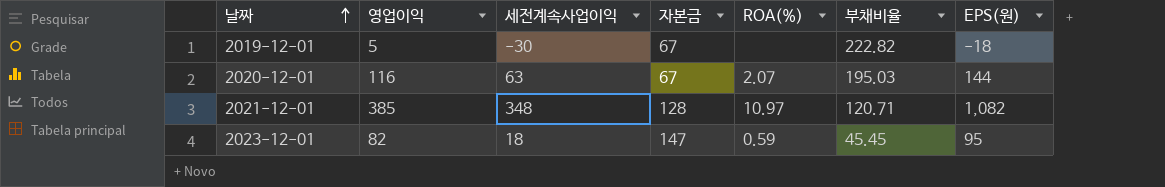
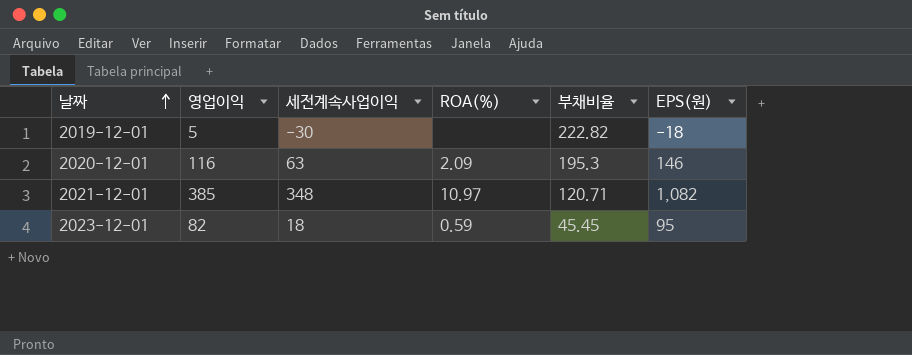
column 자본금 | position: 4 -> none
2020-12-01 | ROA(%): 2.07 -> 2.09
2020-12-01 | 부채비율: 195.03 -> 195.3
2020-12-01 | EPS(원): 144 -> 146

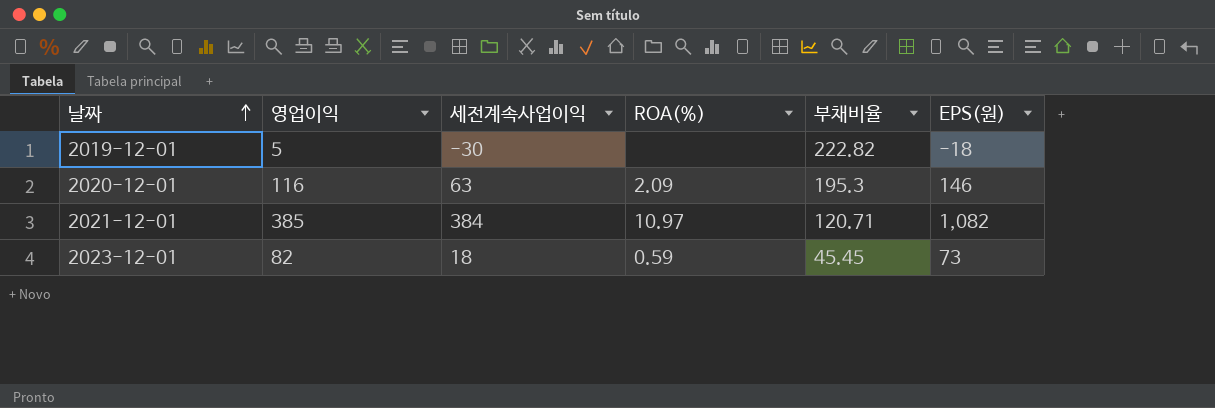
2021-12-01 | 세전계속사업이익: 348 -> 384
2023-12-01 | EPS(원): 95 -> 73

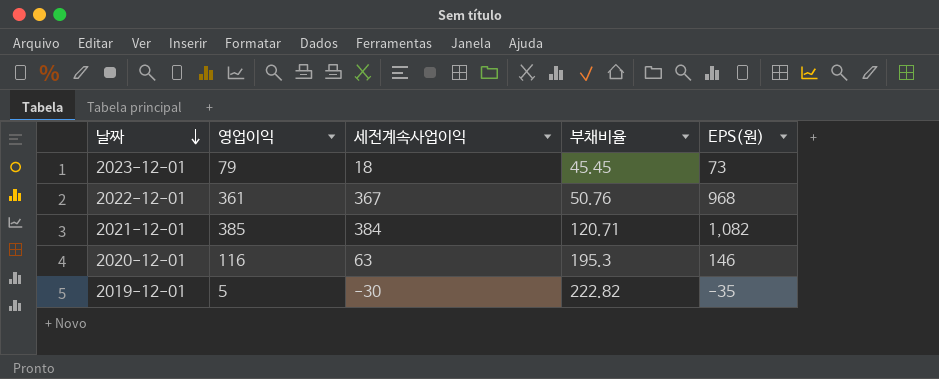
row order: 날짜 ascending -> 날짜 descending
column ROA(%) | position: 4 -> none
2023-12-01 | 영업이익: 82 -> 79
row 2022-12-01: none -> 361 | 367 | 50.76 | 968
2019-12-01 | EPS(원): -18 -> -35

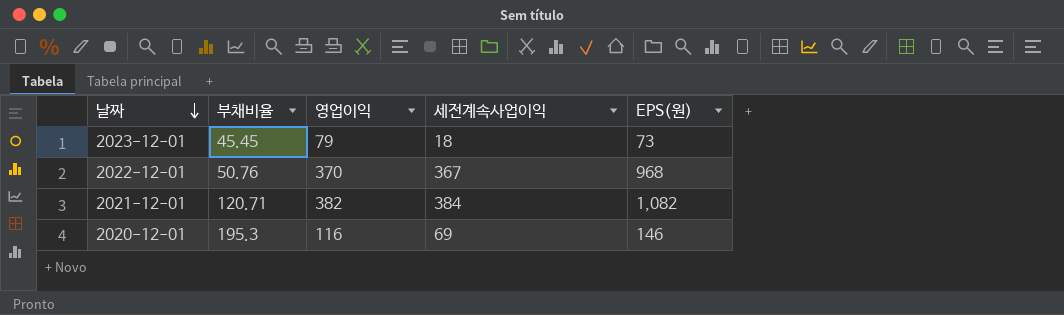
column 부채비율 | position: 4 -> 2
row 2019-12-01: 5 | -30 | 222.82 | -35 -> none
2022-12-01 | 영업이익: 361 -> 370
2021-12-01 | 영업이익: 385 -> 382
2020-12-01 | 세전계속사업이익: 63 -> 69

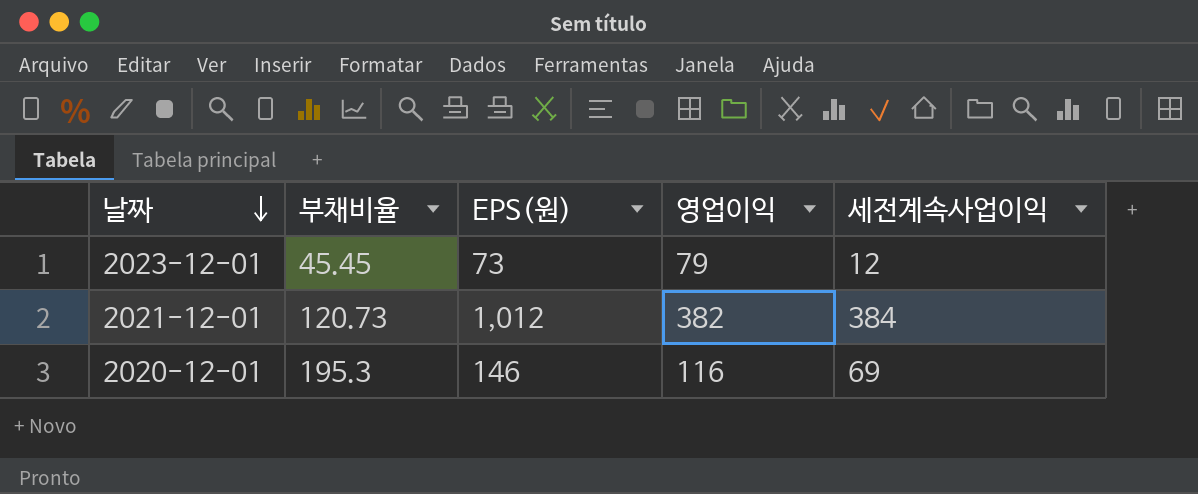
column EPS(원) | position: 5 -> 3
row 2022-12-01: 50.76 | 370 | 367 | 968 -> none
2023-12-01 | 세전계속사업이익: 18 -> 12
2021-12-01 | 부채비율: 120.71 -> 120.73
2021-12-01 | EPS(원): 1,082 -> 1,012

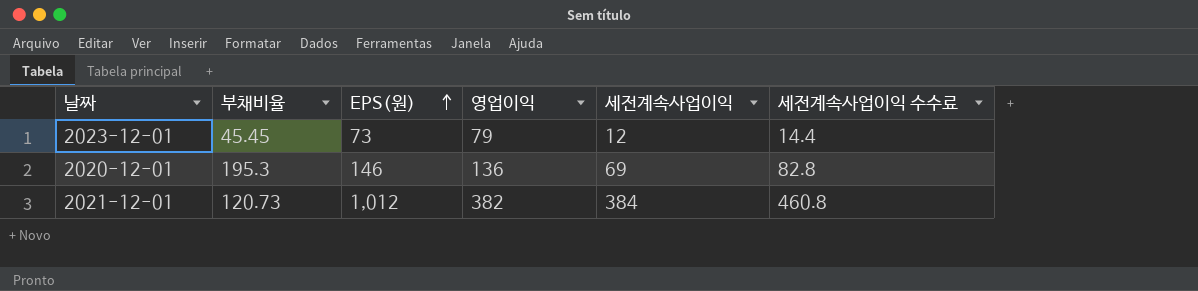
row order: 날짜 descending -> EPS(원) ascending
column 세전계속사업이익 수수료 | formula: none -> [세전계속사업이익] * 1.2
2020-12-01 | 영업이익: 116 -> 136

